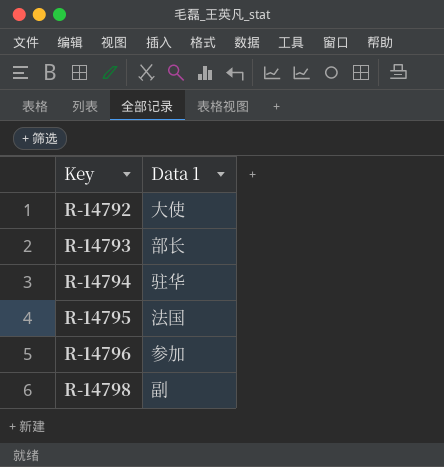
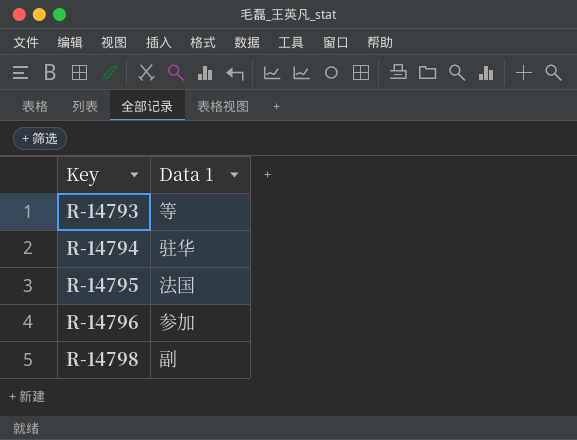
row R-14792: 大使 -> none
R-14793 | Data 1: 部长 -> 等

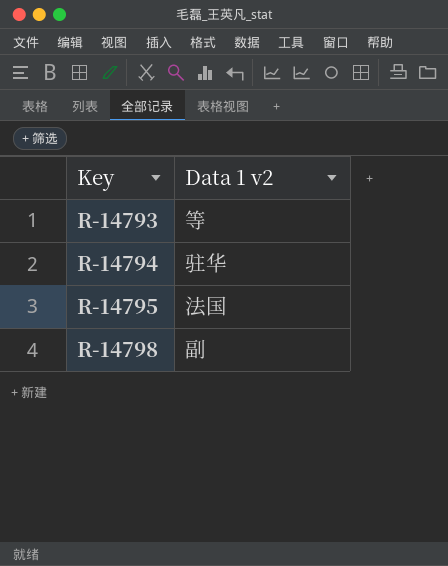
column name: Data 1 -> Data 1 v2
row R-14796: 参加 -> none

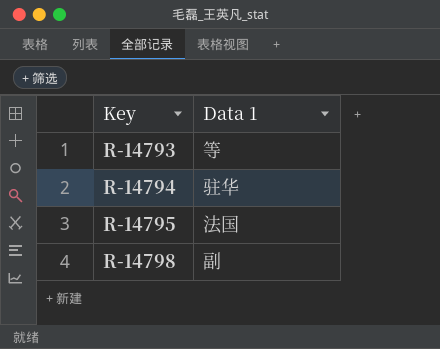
column name: Data 1 v2 -> Data 1

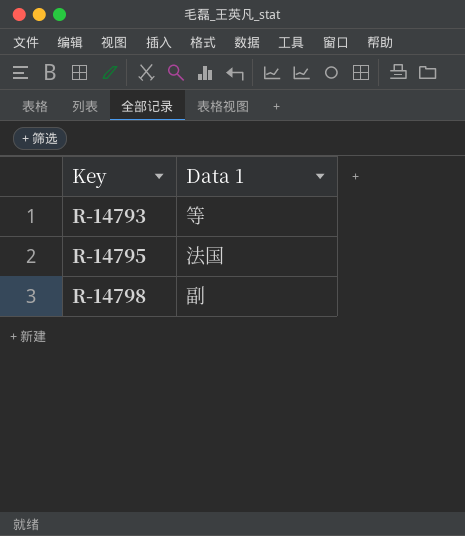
row R-14794: 驻华 -> none

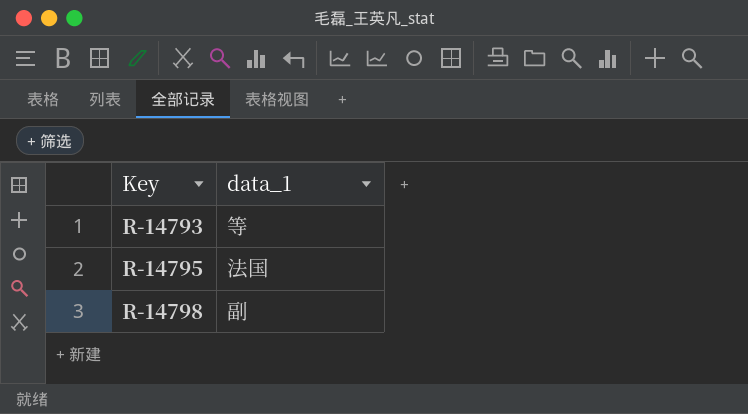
column name: Data 1 -> data_1

